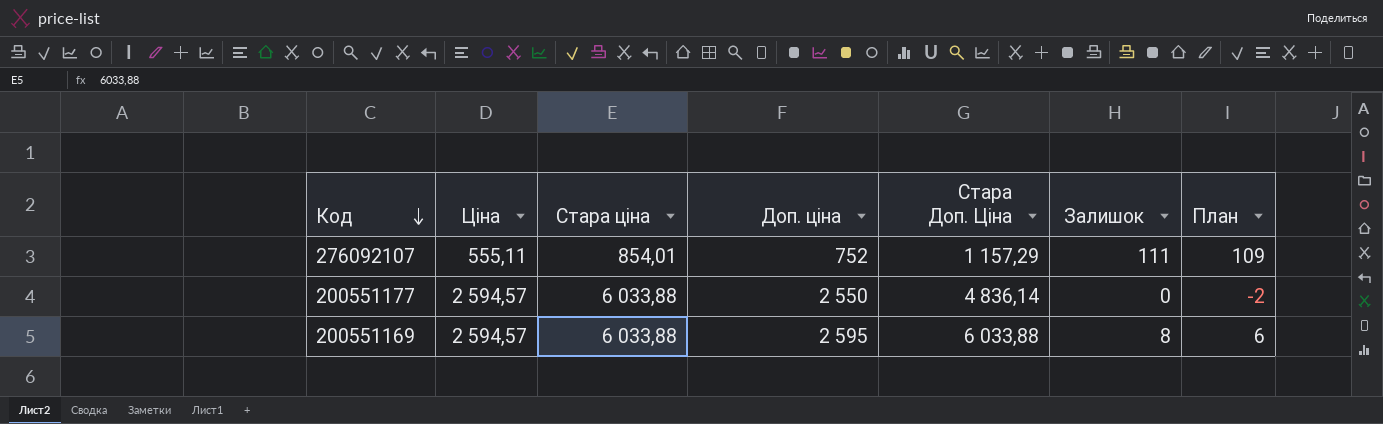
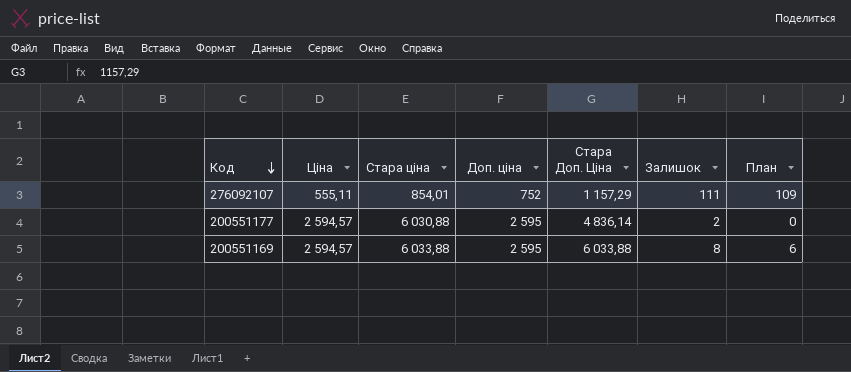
200551177 | Стара ціна: 6 033,88 -> 6 030,88
200551177 | Доп. ціна: 2 550 -> 2 595
200551177 | Залишок: 0 -> 2
200551177 | План: -2 -> 0

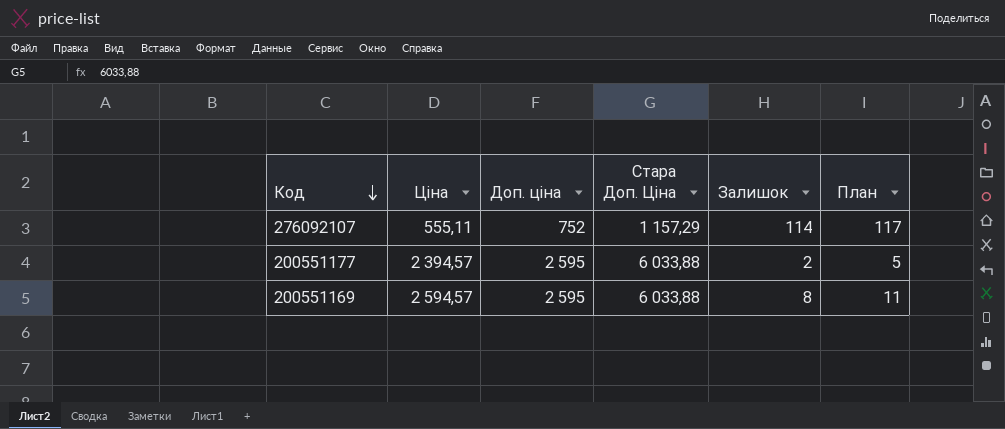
column Стара ціна | position: 3 -> none
column План | formula: [Залишок] - 2 -> [Залишок] + 3
276092107 | Залишок: 111 -> 114
200551177 | Ціна: 2 594,57 -> 2 394,57
200551177 | Стара Доп. Ціна: 4 836,14 -> 6 033,88

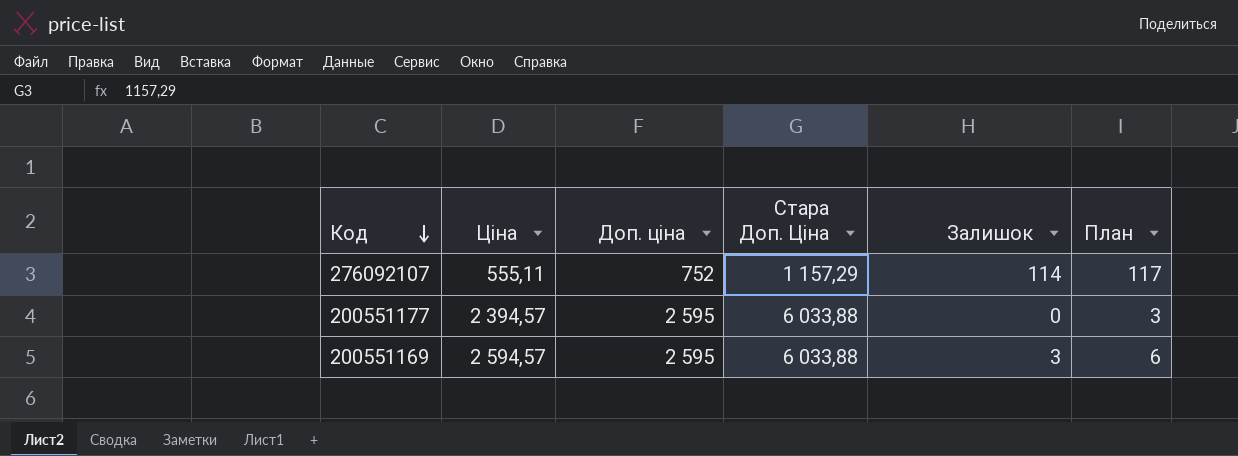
200551177 | Залишок: 2 -> 0
200551177 | План: 5 -> 3
200551169 | Залишок: 8 -> 3
200551169 | План: 11 -> 6

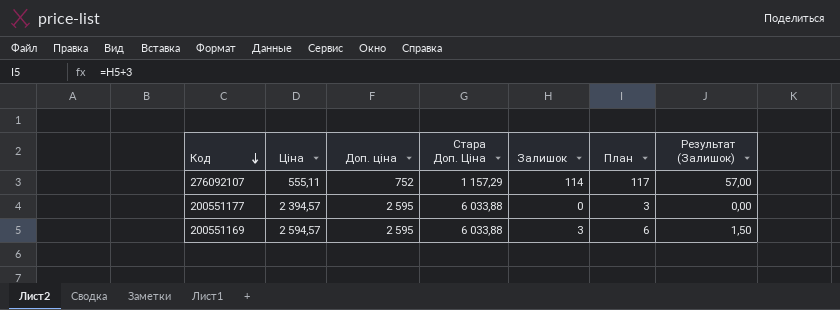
column Результат (Залишок) | formula: none -> [Залишок] * 0,5

